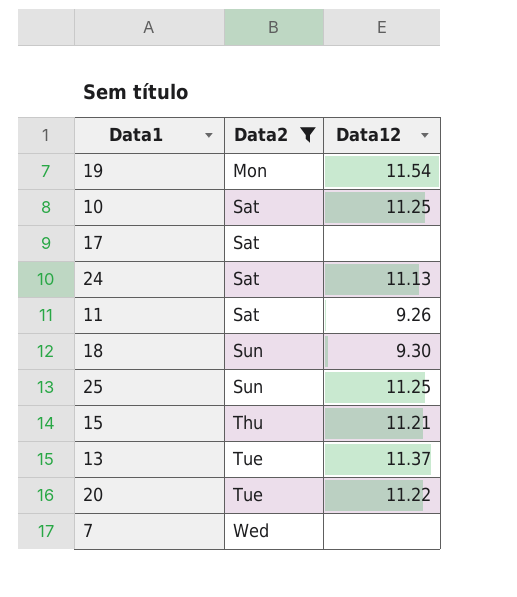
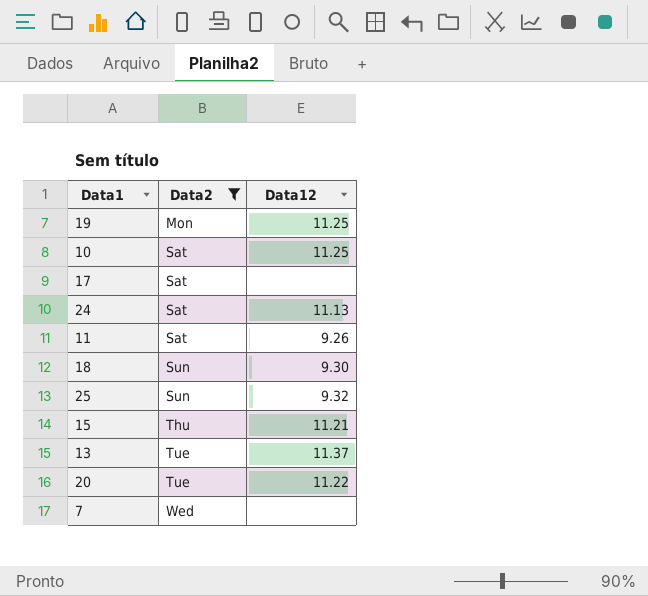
19 | Data12: 11.54 -> 11.25
25 | Data12: 11.25 -> 9.32

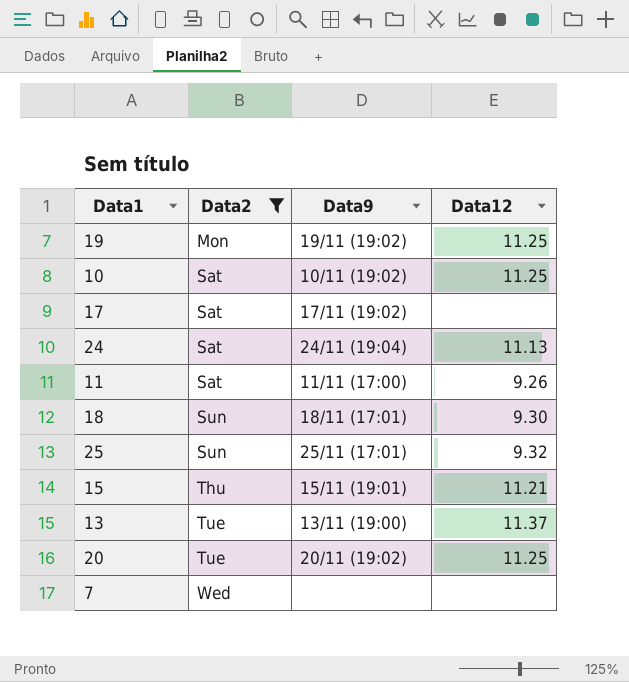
column Data9 | position: none -> 3
20 | Data12: 11.22 -> 11.25

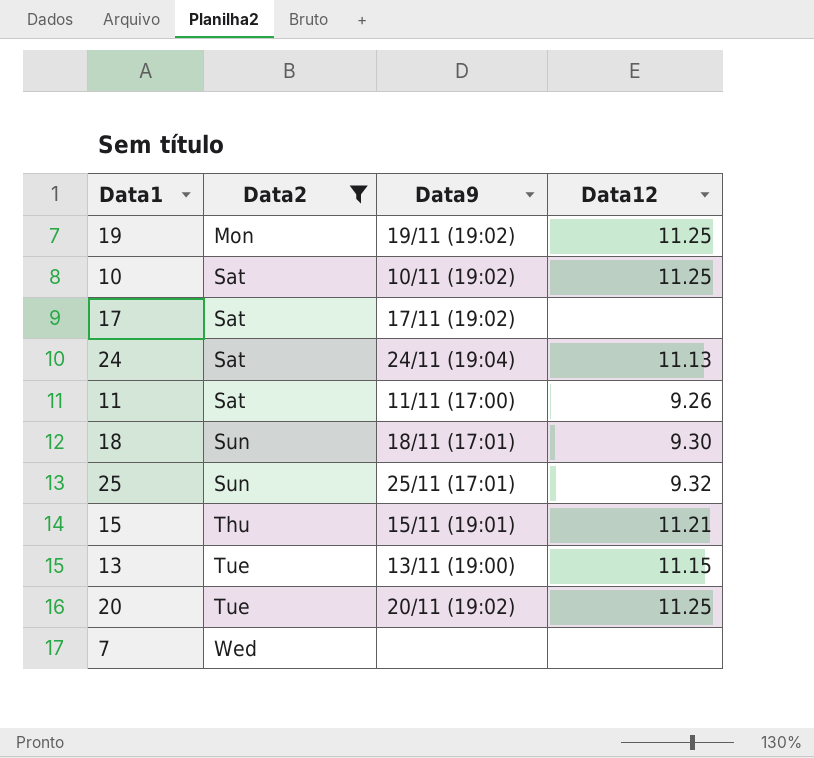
13 | Data12: 11.37 -> 11.15

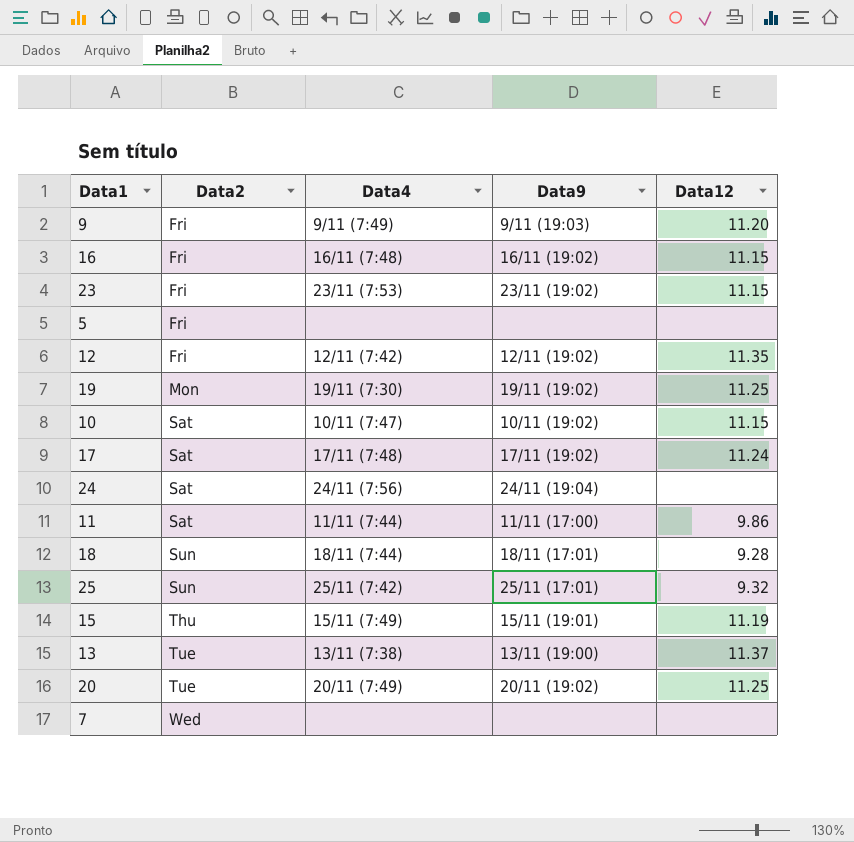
filter: Data2 != Fri -> none
column Data4 | position: none -> 3
10 | Data12: 11.25 -> 11.15
17 | Data12: none -> 11.24
24 | Data12: 11.13 -> none
11 | Data12: 9.26 -> 9.86
18 | Data12: 9.30 -> 9.28
15 | Data12: 11.21 -> 11.19
13 | Data12: 11.15 -> 11.37

